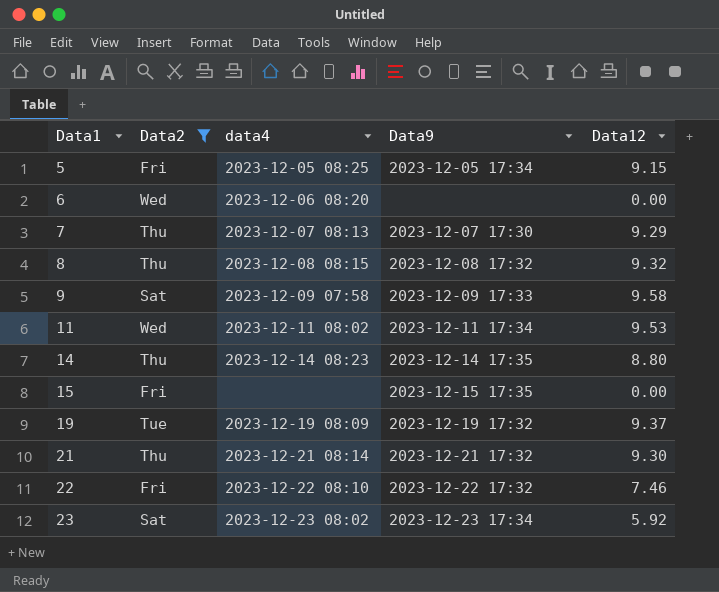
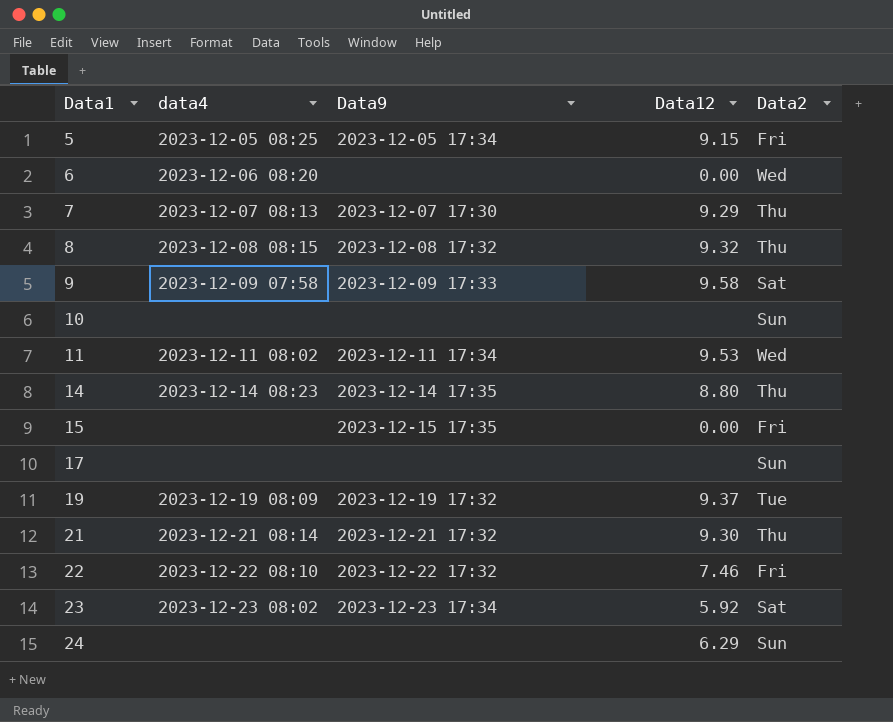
filter: Data2 != Sun -> none
column Data2 | position: 2 -> 5

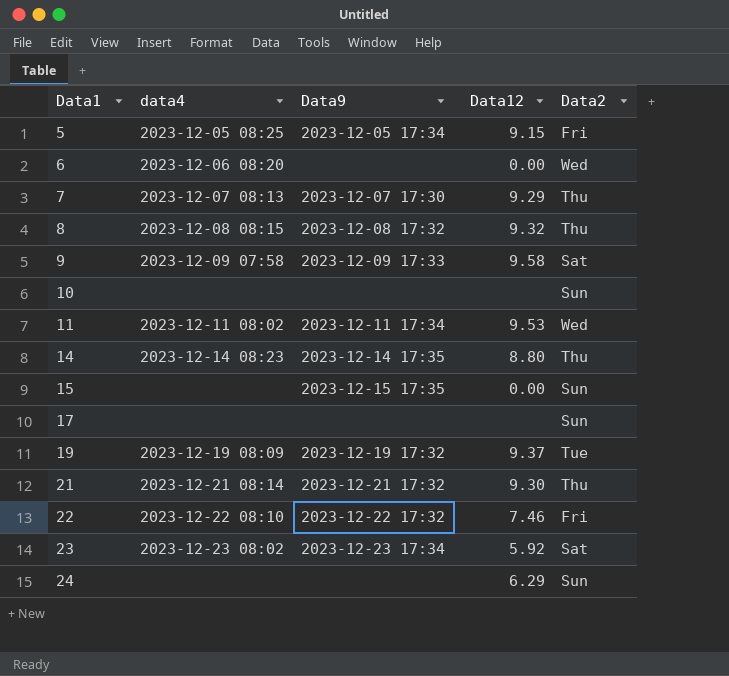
15 | Data2: Fri -> Sun

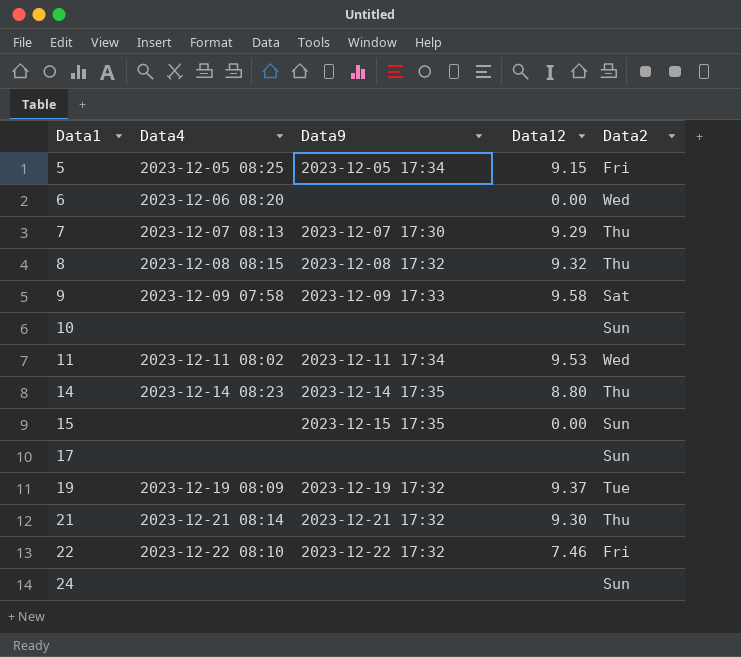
column name: data4 -> Data4
row 23: 2023-12-23 08:02 | 2023-12-23 17:34 | 5.92 | Sat -> none
24 | Data12: 6.29 -> none

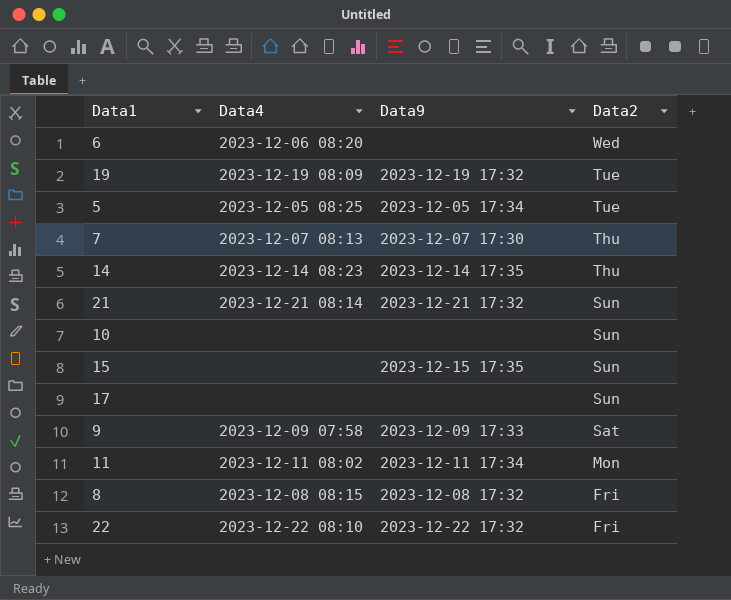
row order: Data1 ascending -> Data2 descending
column Data12 | position: 4 -> none
row 24: none | none | none | Sun -> none
5 | Data2: Fri -> Tue
21 | Data2: Thu -> Sun
11 | Data2: Wed -> Mon
8 | Data2: Thu -> Fri

